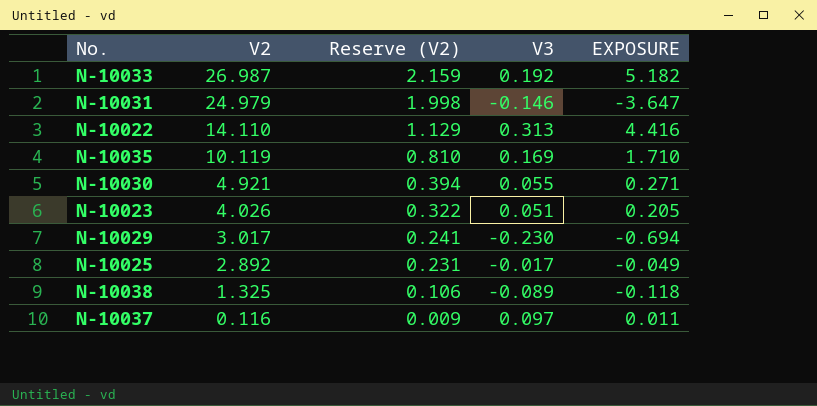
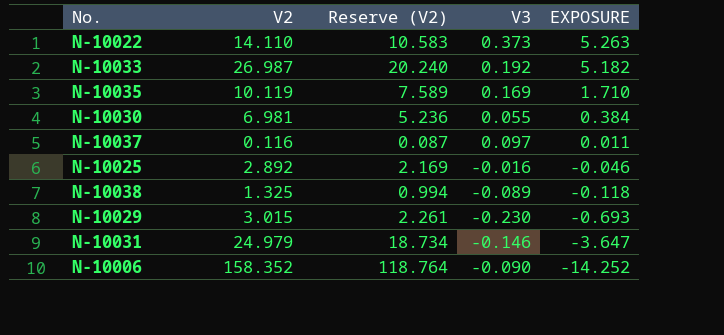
row order: V2 descending -> EXPOSURE descending
column Reserve (V2) | formula: [V2] * 0.08 -> [V2] * 0.75
row N-10023: 4.026 | 0.322 | 0.051 | 0.205 -> none
N-10022 | V3: 0.313 -> 0.373
N-10022 | EXPOSURE: 4.416 -> 5.263
N-10030 | V2: 4.921 -> 6.981
N-10030 | EXPOSURE: 0.271 -> 0.384
N-10025 | V3: -0.017 -> -0.016
N-10025 | EXPOSURE: -0.049 -> -0.046
N-10029 | V2: 3.017 -> 3.015
N-10029 | EXPOSURE: -0.694 -> -0.693
row N-10006: none -> 158.352 | 118.764 | -0.090 | -14.252

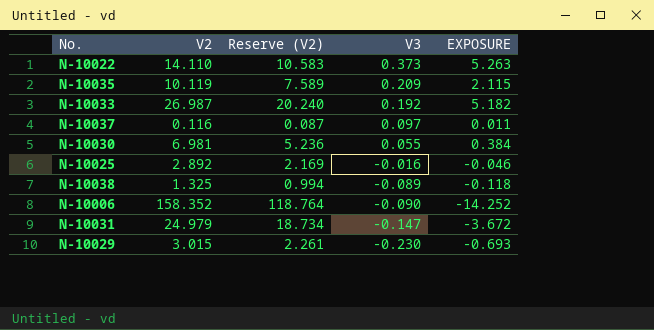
row order: EXPOSURE descending -> V3 descending
N-10035 | V3: 0.169 -> 0.209
N-10035 | EXPOSURE: 1.710 -> 2.115
N-10031 | V3: -0.146 -> -0.147
N-10031 | EXPOSURE: -3.647 -> -3.672

